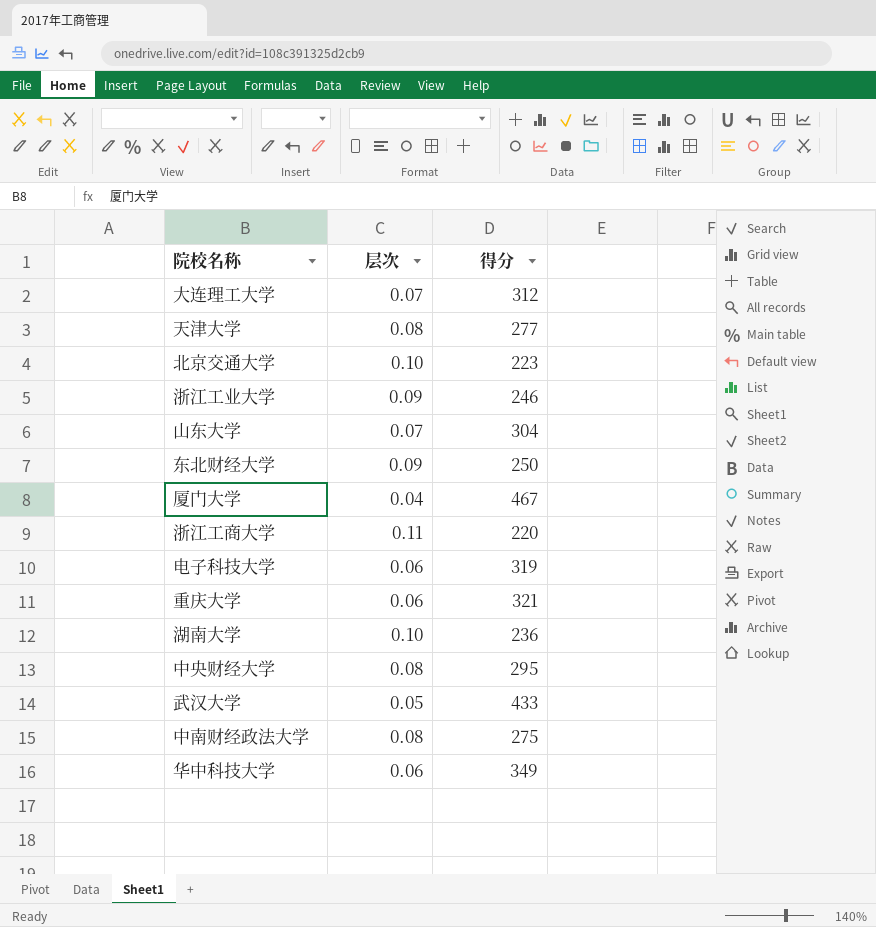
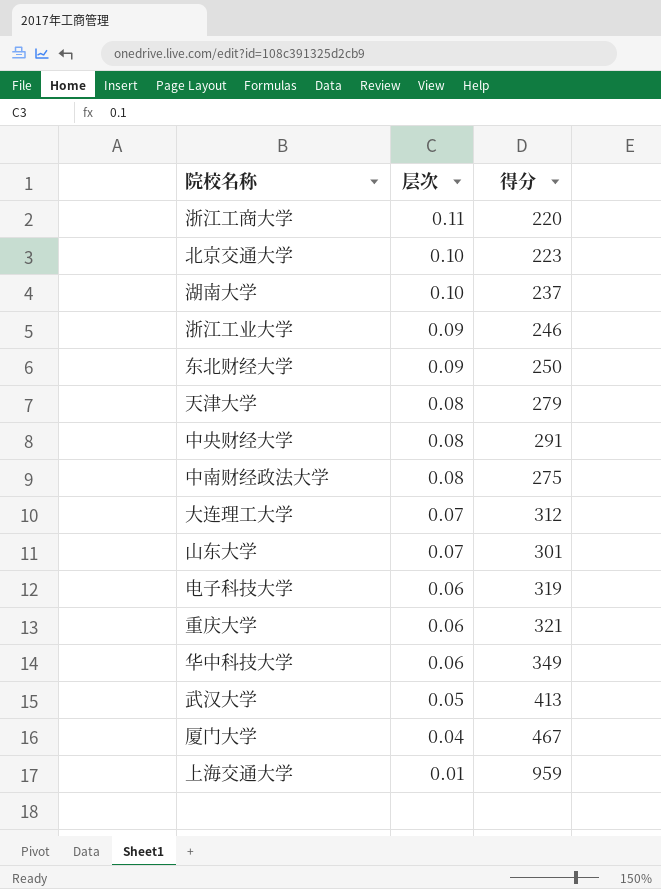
row order: none -> 层次 descending
湖南大学 | 得分: 236 -> 237
天津大学 | 得分: 277 -> 279
中央财经大学 | 得分: 295 -> 291
山东大学 | 得分: 304 -> 301
武汉大学 | 得分: 433 -> 413
row 上海交通大学: none -> 0.01 | 959

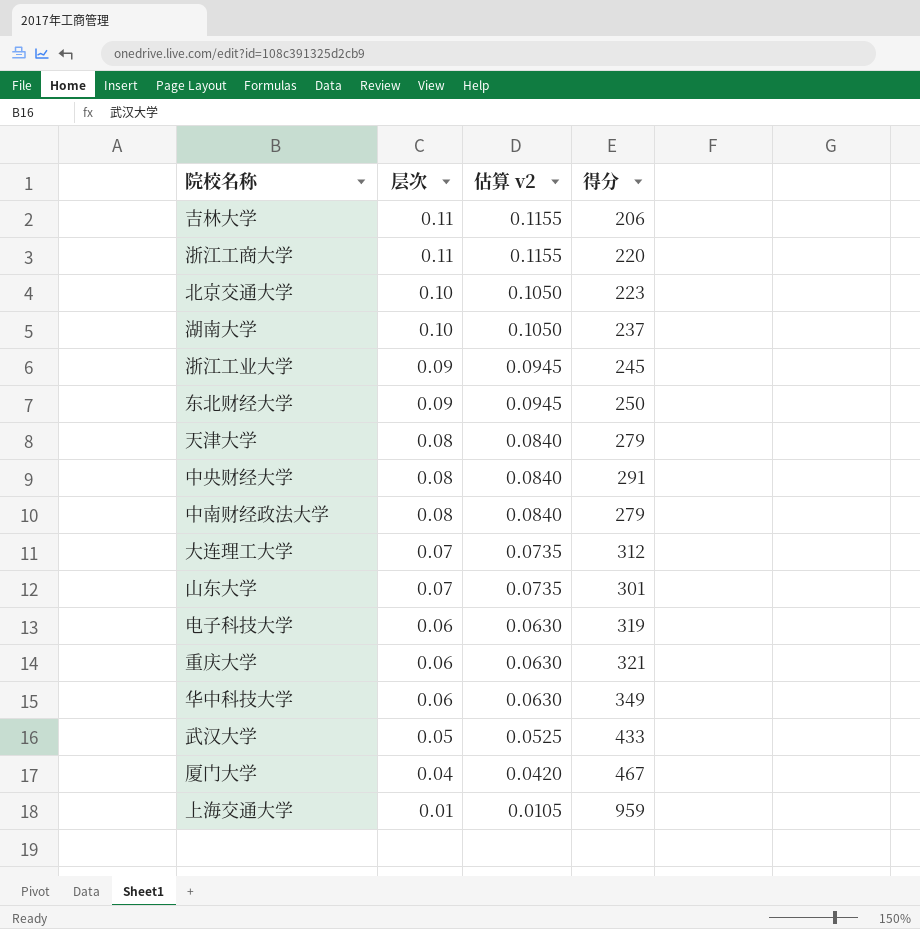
column 估算 v2 | formula: none -> [层次] * 1.05
row 吉林大学: none -> 0.11 | 0.1155 | 206
浙江工业大学 | 得分: 246 -> 245
中南财经政法大学 | 得分: 275 -> 279
武汉大学 | 得分: 413 -> 433

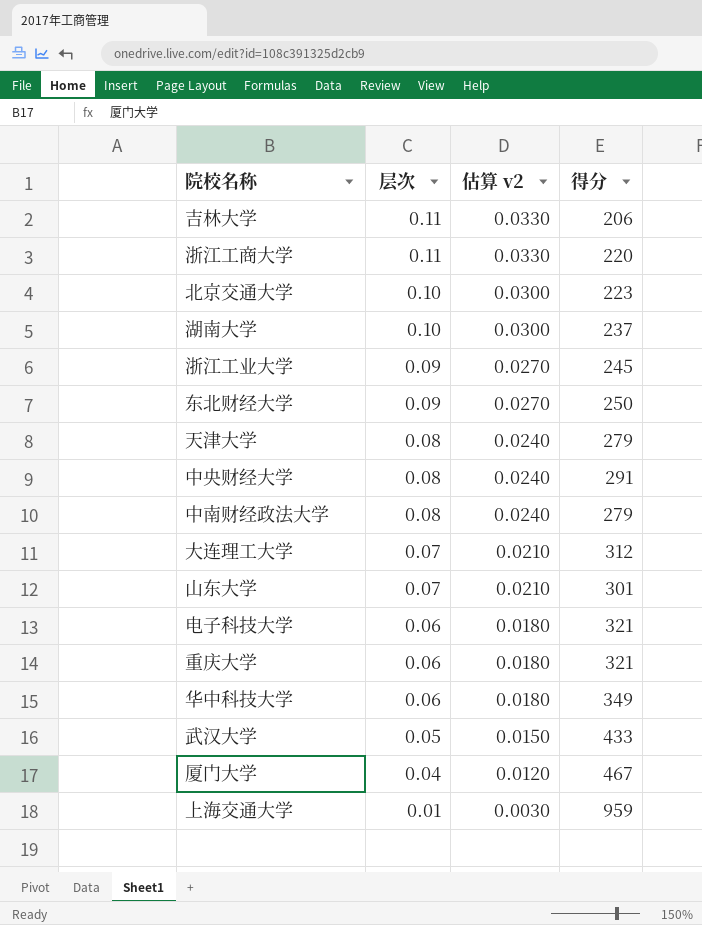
column 估算 v2 | formula: [层次] * 1.05 -> [层次] * 0.3
电子科技大学 | 得分: 319 -> 321

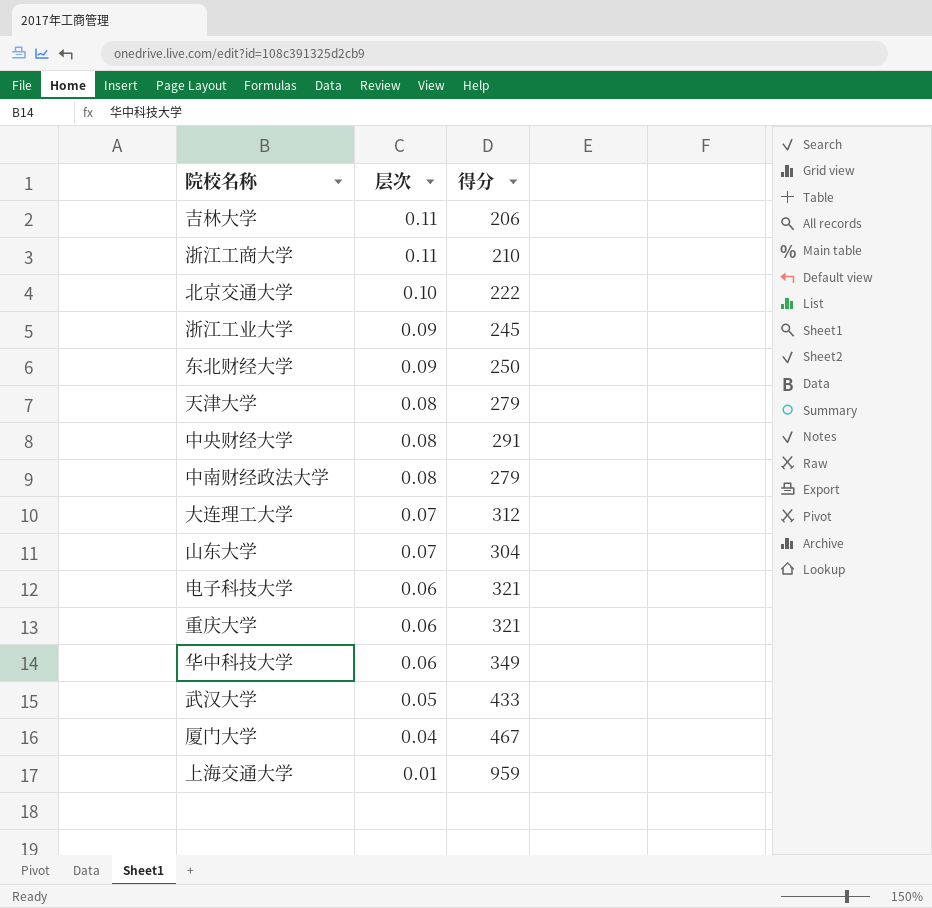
column 估算 v2 | formula: [层次] * 0.3 -> none
row 湖南大学: 0.10 | 0.0300 | 237 -> none
浙江工商大学 | 得分: 220 -> 210
北京交通大学 | 得分: 223 -> 222
山东大学 | 得分: 301 -> 304

